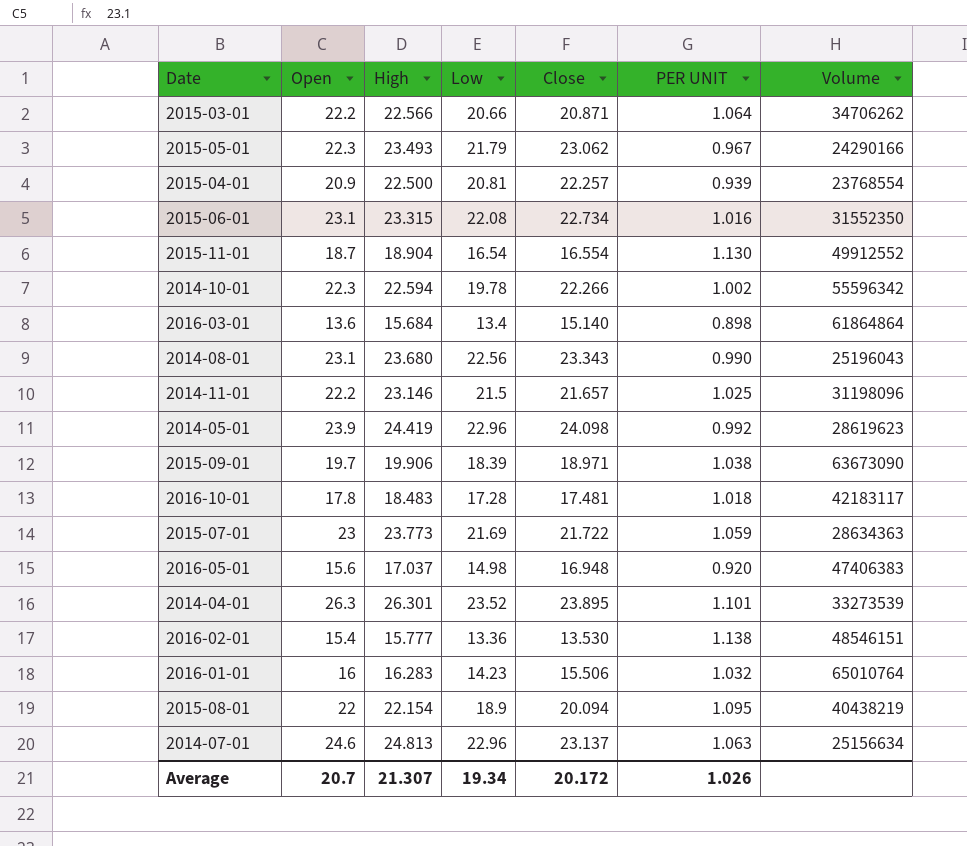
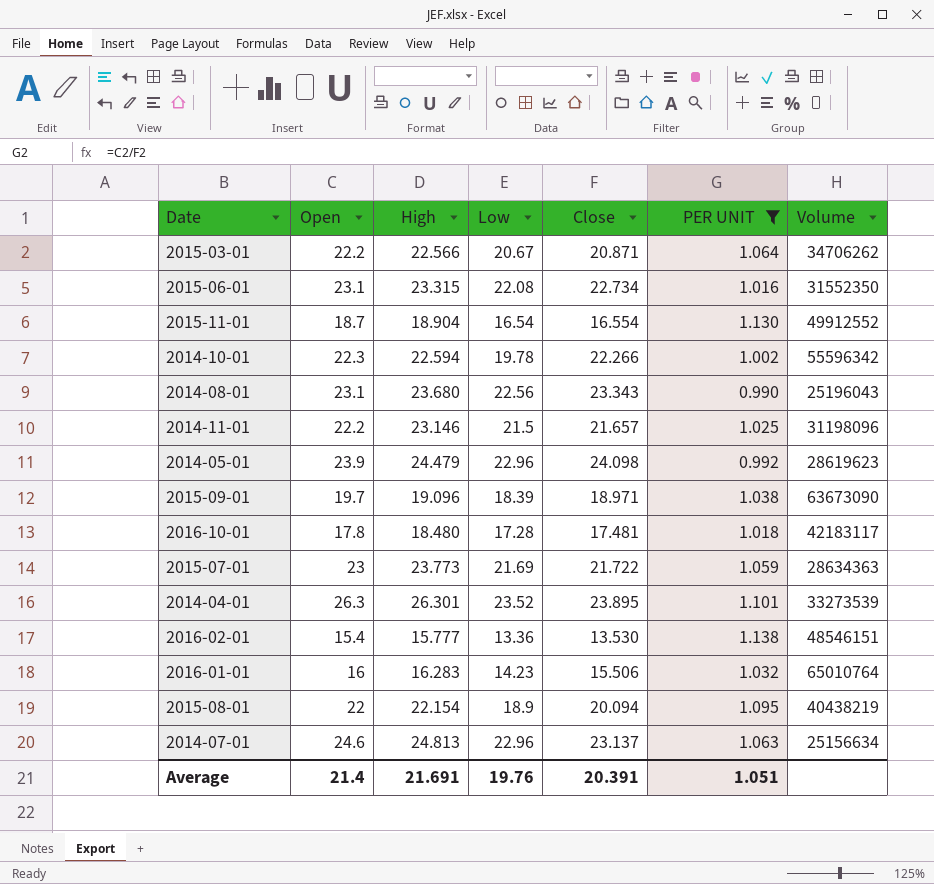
filter: none -> PER UNIT >= 0.990
2015-03-01 | Low: 20.66 -> 20.67
2014-05-01 | High: 24.419 -> 24.479
2015-09-01 | High: 19.906 -> 19.096
2016-10-01 | High: 18.483 -> 18.480
Average | Open: 20.7 -> 21.4
Average | High: 21.307 -> 21.691
Average | Low: 19.34 -> 19.76
Average | Close: 20.172 -> 20.391
Average | PER UNIT: 1.026 -> 1.051

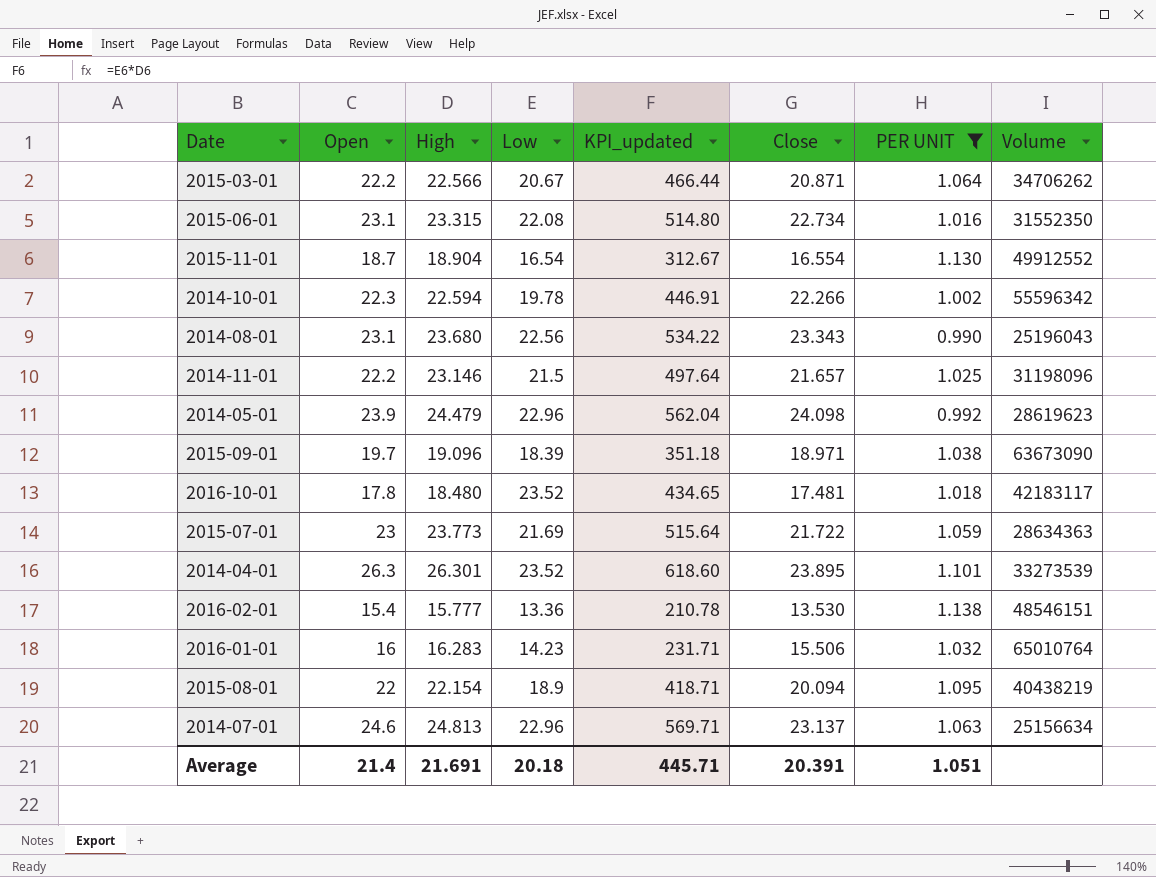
column KPI_updated | formula: none -> [High] * [Low]
2016-10-01 | Low: 17.28 -> 23.52
Average | Low: 19.76 -> 20.18

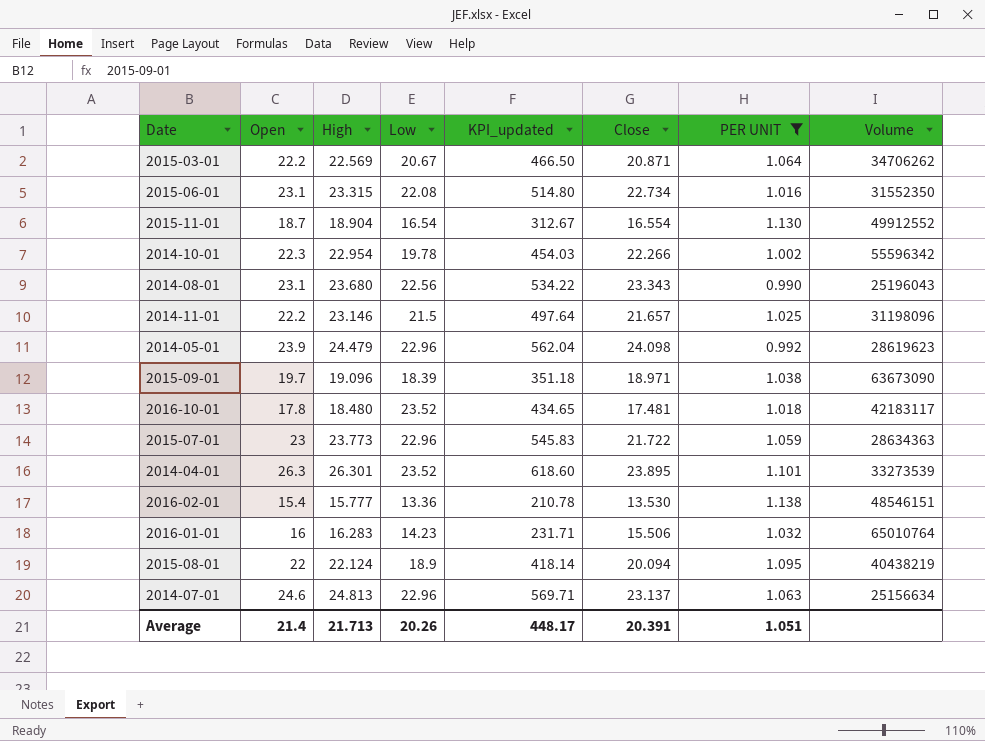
2015-03-01 | High: 22.566 -> 22.569
2015-03-01 | KPI_updated: 466.44 -> 466.50
2014-10-01 | High: 22.594 -> 22.954
2014-10-01 | KPI_updated: 446.91 -> 454.03
2015-07-01 | Low: 21.69 -> 22.96
2015-07-01 | KPI_updated: 515.64 -> 545.83
2015-08-01 | High: 22.154 -> 22.124
2015-08-01 | KPI_updated: 418.71 -> 418.14
Average | High: 21.691 -> 21.713
Average | Low: 20.18 -> 20.26
Average | KPI_updated: 445.71 -> 448.17

